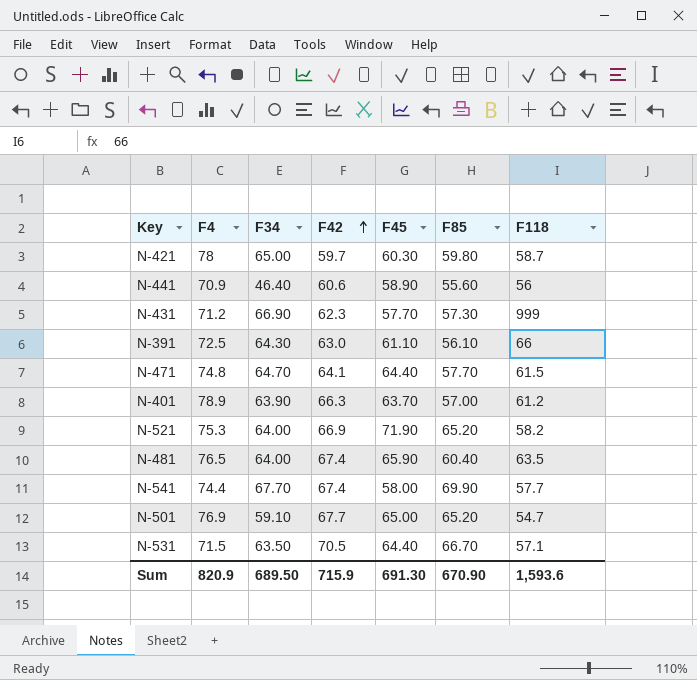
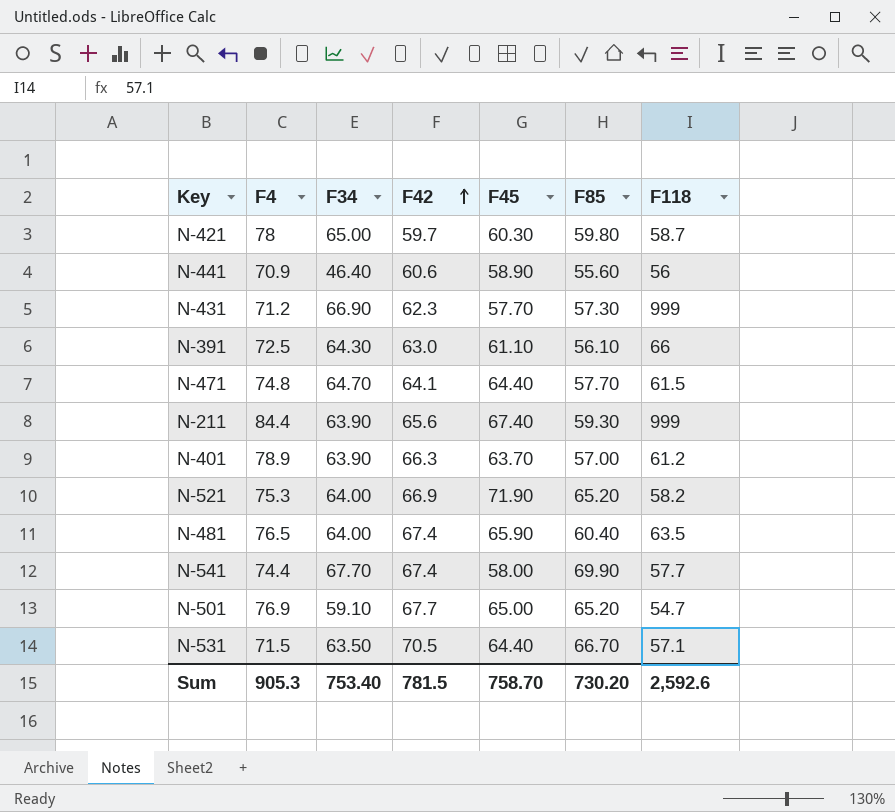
row N-211: none -> 84.4 | 63.90 | 65.6 | 67.40 | 59.30 | 999
Sum | F4: 820.9 -> 905.3
Sum | F34: 689.50 -> 753.40
Sum | F42: 715.9 -> 781.5
Sum | F45: 691.30 -> 758.70
Sum | F85: 670.90 -> 730.20
Sum | F118: 1,593.6 -> 2,592.6

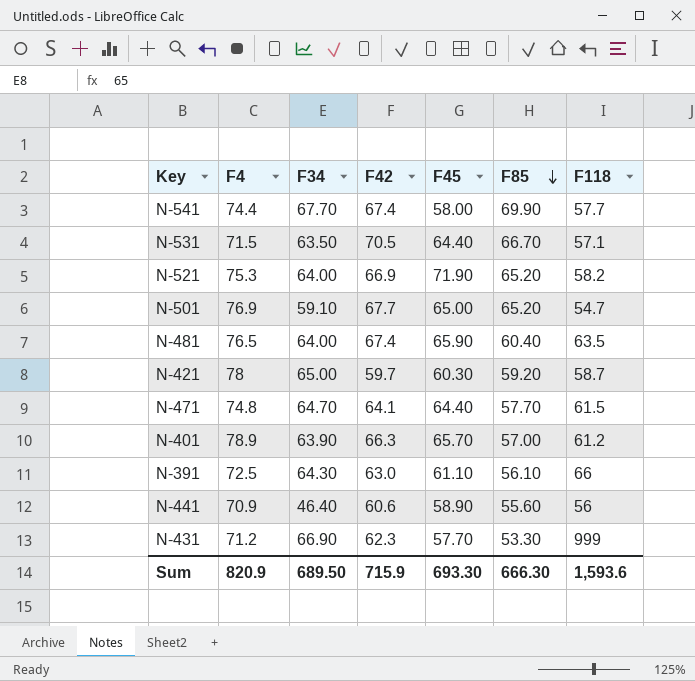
row order: F42 ascending -> F85 descending
row N-211: 84.4 | 63.90 | 65.6 | 67.40 | 59.30 | 999 -> none
N-421 | F85: 59.80 -> 59.20
N-401 | F45: 63.70 -> 65.70
N-431 | F85: 57.30 -> 53.30
Sum | F4: 905.3 -> 820.9
Sum | F34: 753.40 -> 689.50
Sum | F42: 781.5 -> 715.9
Sum | F45: 758.70 -> 693.30
Sum | F85: 730.20 -> 666.30
Sum | F118: 2,592.6 -> 1,593.6

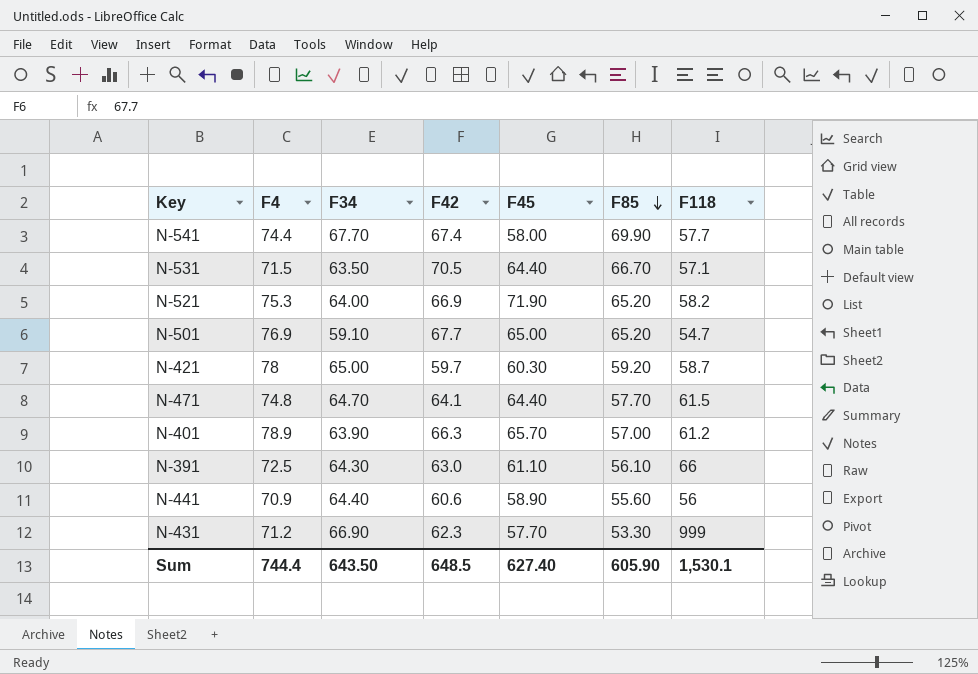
row N-481: 76.5 | 64.00 | 67.4 | 65.90 | 60.40 | 63.5 -> none
N-441 | F34: 46.40 -> 64.40
Sum | F4: 820.9 -> 744.4
Sum | F34: 689.50 -> 643.50
Sum | F42: 715.9 -> 648.5
Sum | F45: 693.30 -> 627.40
Sum | F85: 666.30 -> 605.90
Sum | F118: 1,593.6 -> 1,530.1

